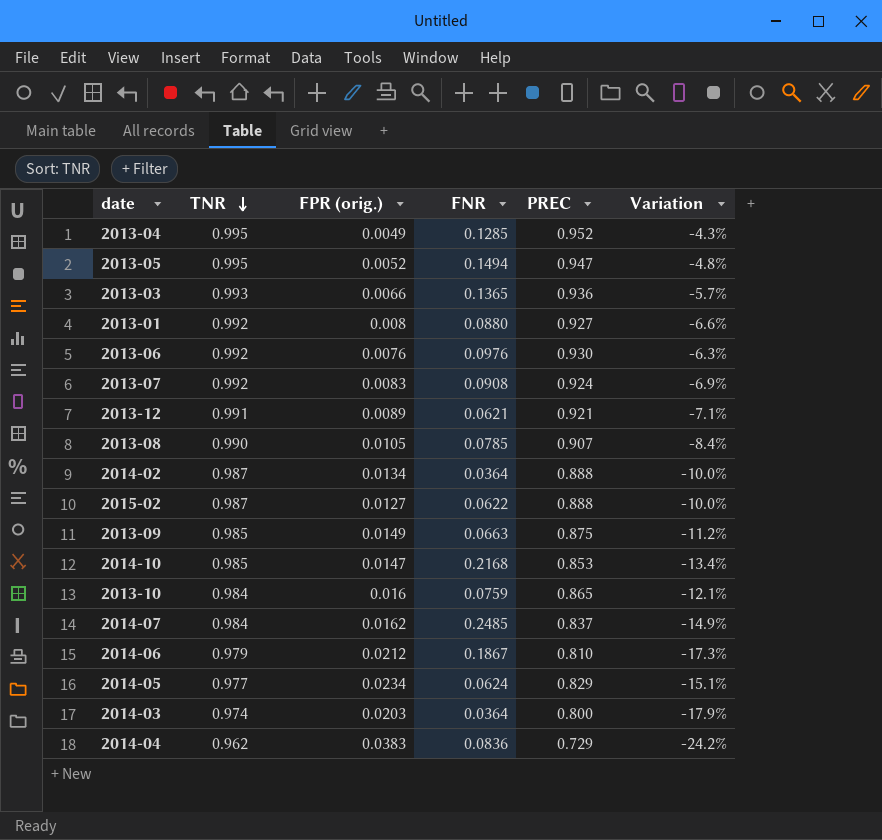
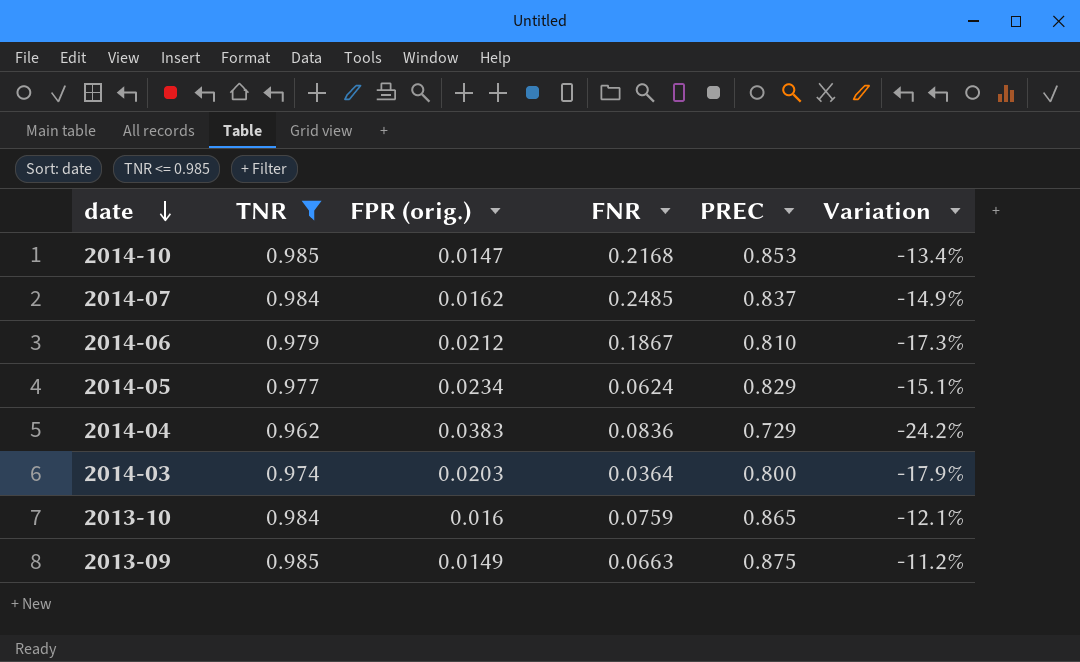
filter: none -> TNR <= 0.985
row order: TNR descending -> date descending

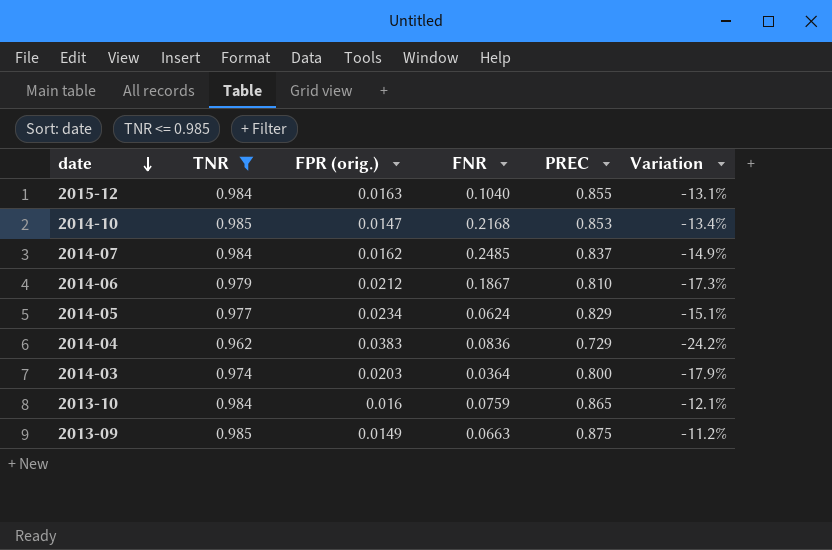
row 2015-12: none -> 0.984 | 0.0163 | 0.1040 | 0.855 | -13.1%

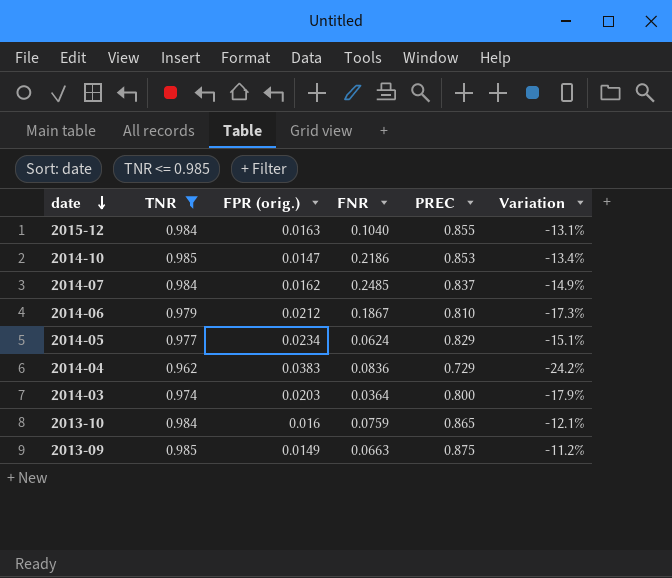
2014-10 | FNR: 0.2168 -> 0.2186

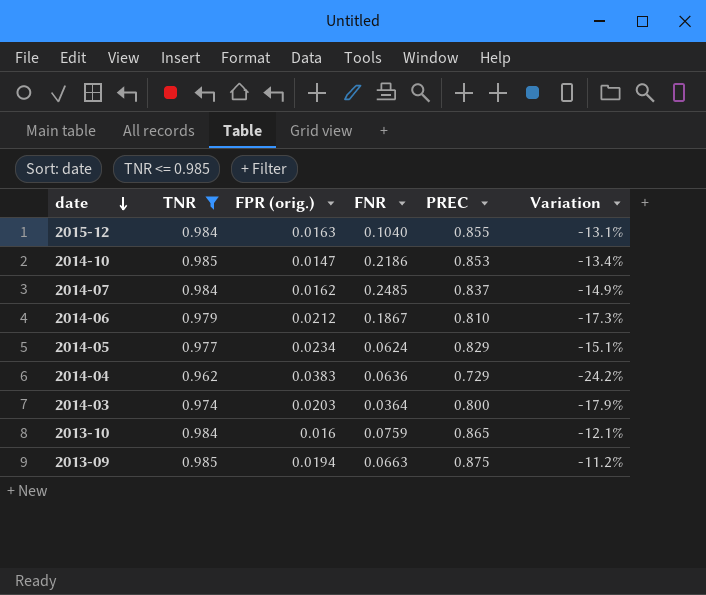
2014-04 | FNR: 0.0836 -> 0.0636
2013-09 | FPR (orig.): 0.0149 -> 0.0194

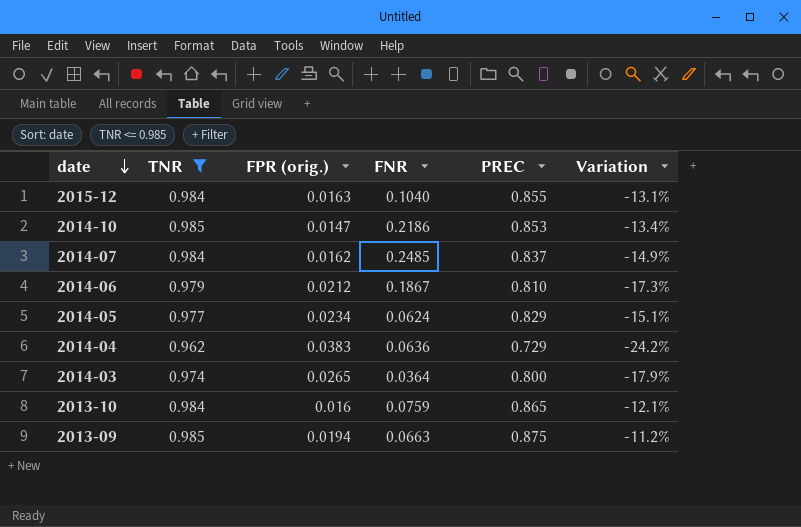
2014-03 | FPR (orig.): 0.0203 -> 0.0265

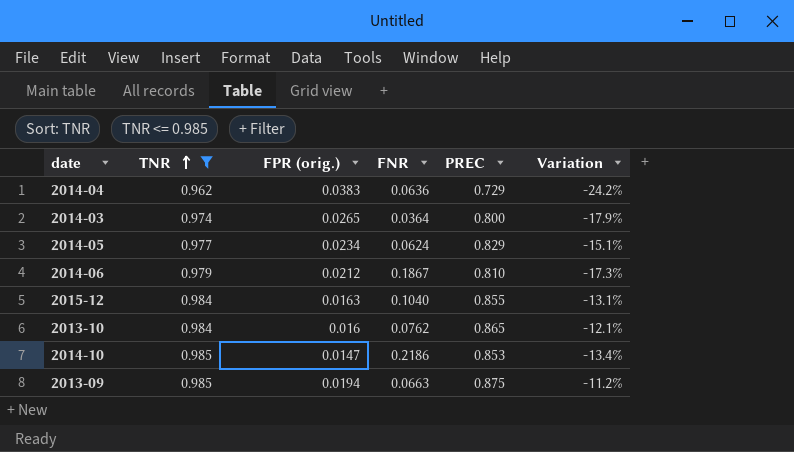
row order: date descending -> TNR ascending
row 2014-07: 0.984 | 0.0162 | 0.2485 | 0.837 | -14.9% -> none
2013-10 | FNR: 0.0759 -> 0.0762

